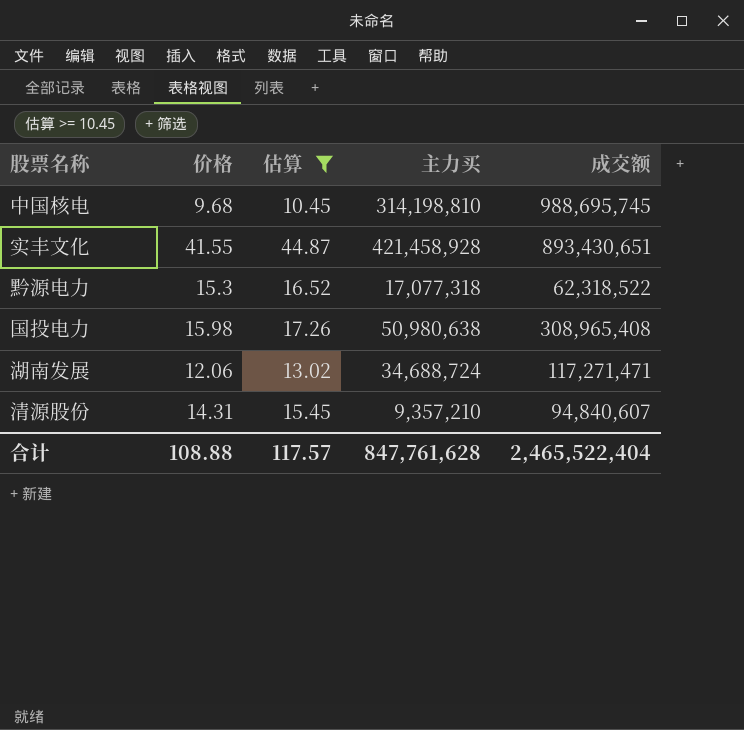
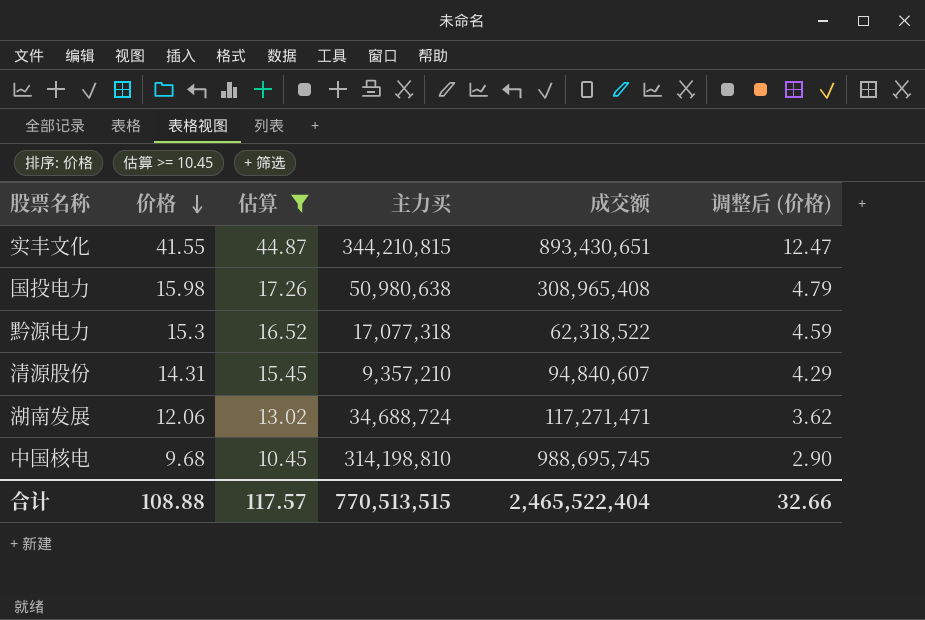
row order: none -> 价格 descending
column 调整后 (价格) | formula: none -> [价格] * 0.3
实丰文化 | 主力买: 421,458,928 -> 344,210,815
合计 | 主力买: 847,761,628 -> 770,513,515

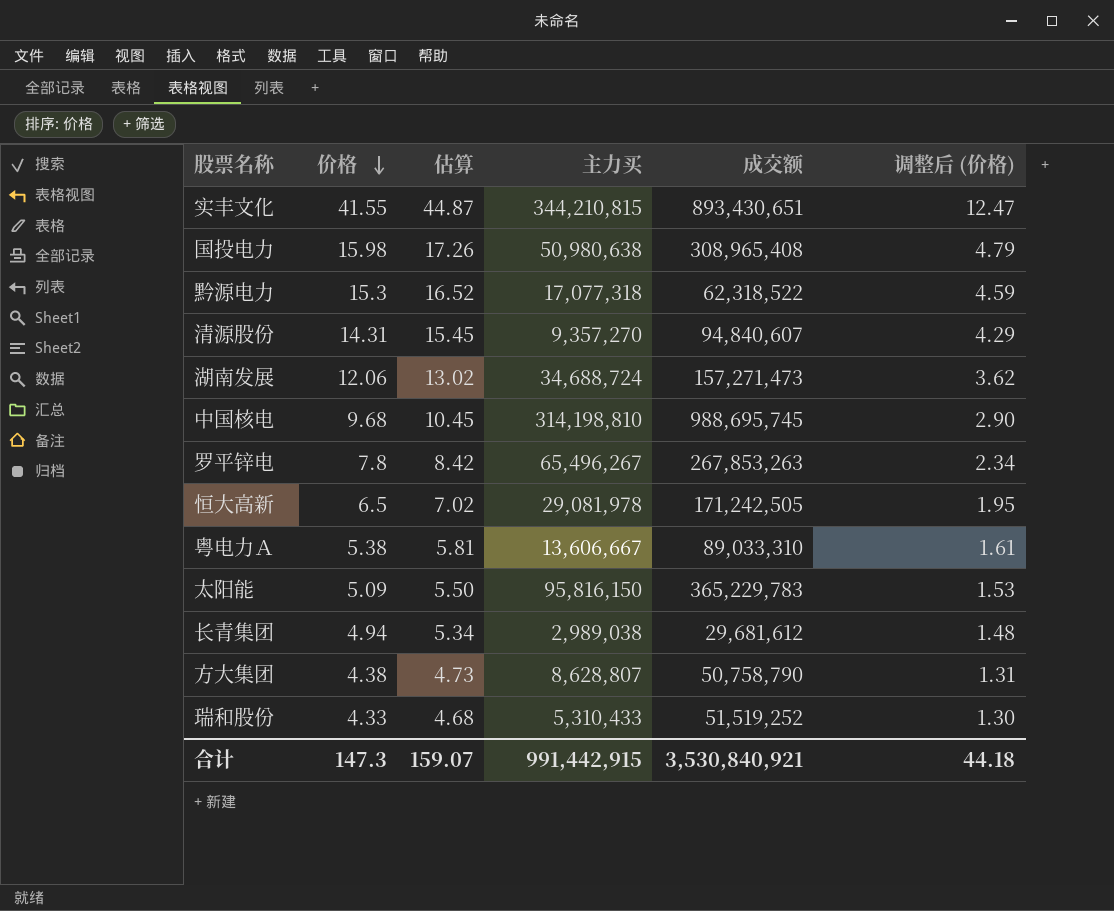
filter: 估算 >= 10.45 -> none
清源股份 | 主力买: 9,357,210 -> 9,357,270
湖南发展 | 成交额: 117,271,471 -> 157,271,473
合计 | 价格: 108.88 -> 147.3
合计 | 估算: 117.57 -> 159.07
合计 | 主力买: 770,513,515 -> 991,442,915
合计 | 成交额: 2,465,522,404 -> 3,530,840,921
合计 | 调整后 (价格): 32.66 -> 44.18

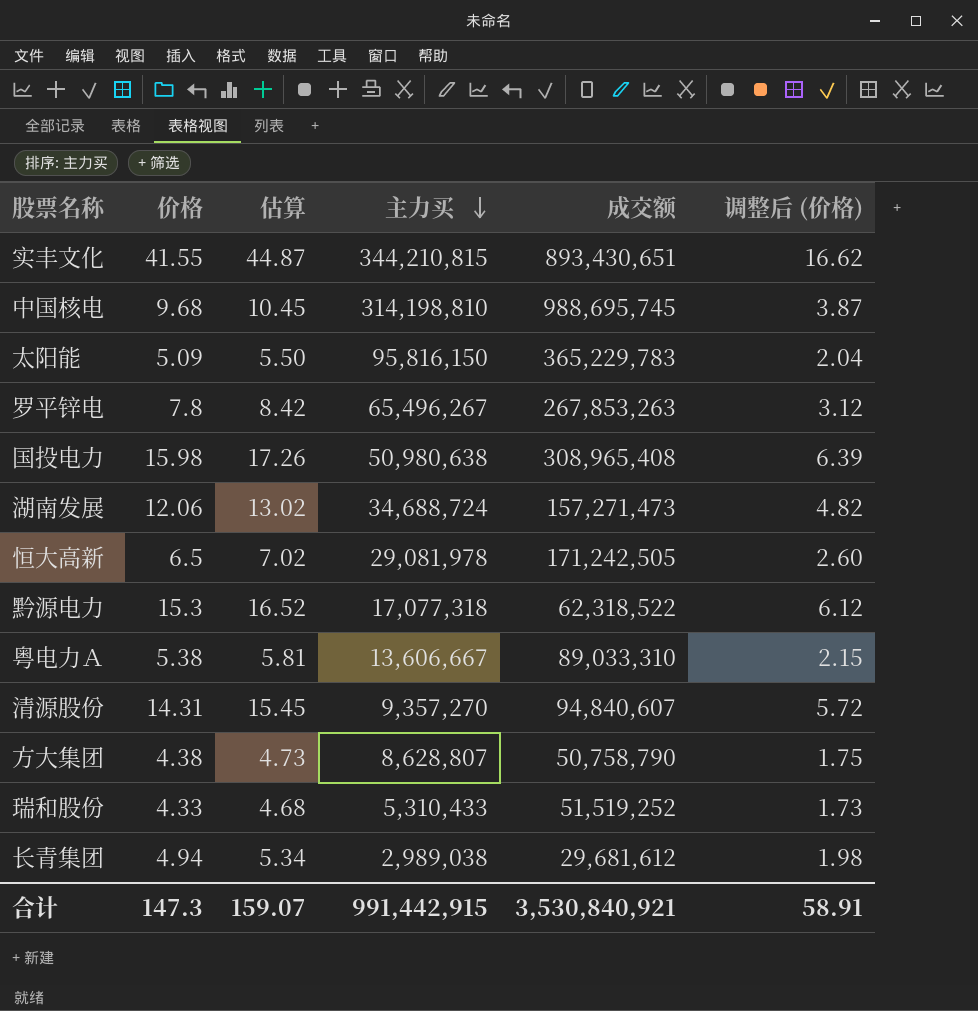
row order: 价格 descending -> 主力买 descending
column 调整后 (价格) | formula: [价格] * 0.3 -> [价格] * 0.4
合计 | 调整后 (价格): 44.18 -> 58.91

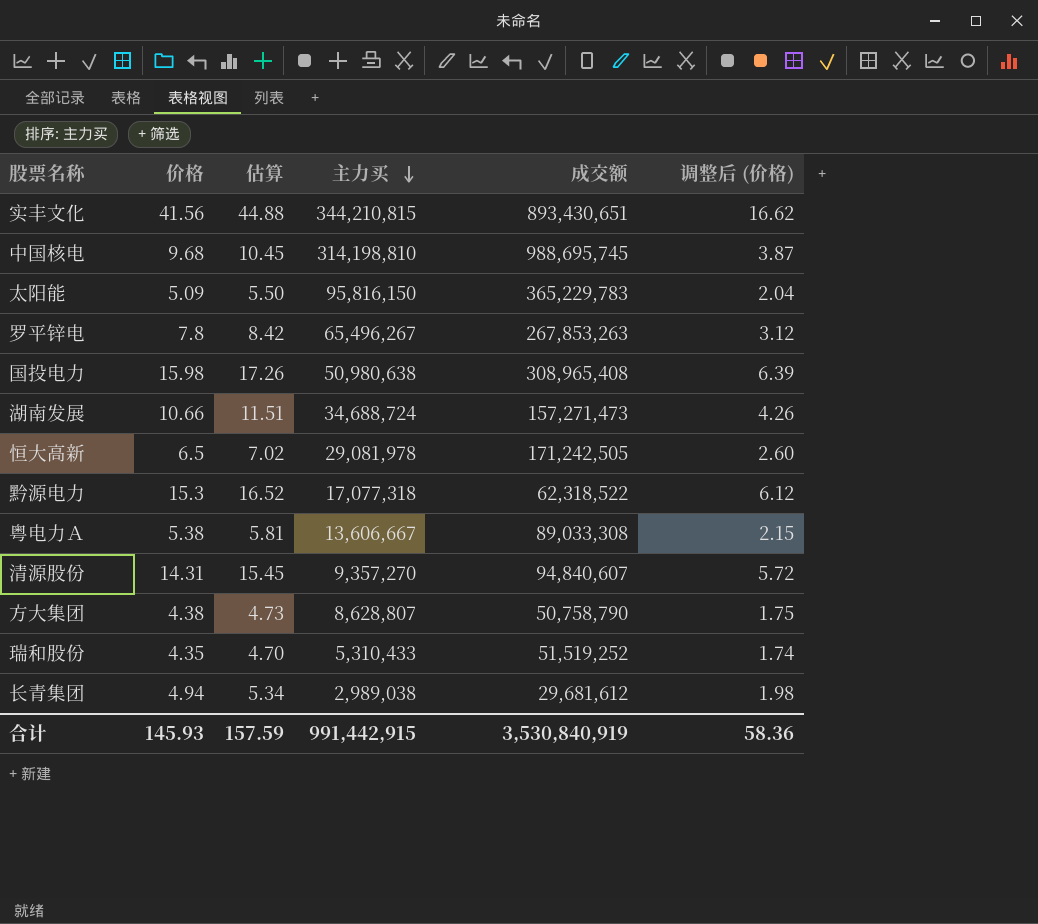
实丰文化 | 价格: 41.55 -> 41.56
实丰文化 | 估算: 44.87 -> 44.88
湖南发展 | 价格: 12.06 -> 10.66
湖南发展 | 估算: 13.02 -> 11.51
湖南发展 | 调整后 (价格): 4.82 -> 4.26
粤电力Ａ | 成交额: 89,033,310 -> 89,033,308
瑞和股份 | 价格: 4.33 -> 4.35
瑞和股份 | 估算: 4.68 -> 4.70
瑞和股份 | 调整后 (价格): 1.73 -> 1.74
合计 | 价格: 147.3 -> 145.93
合计 | 估算: 159.07 -> 157.59
合计 | 成交额: 3,530,840,921 -> 3,530,840,919
合计 | 调整后 (价格): 58.91 -> 58.36

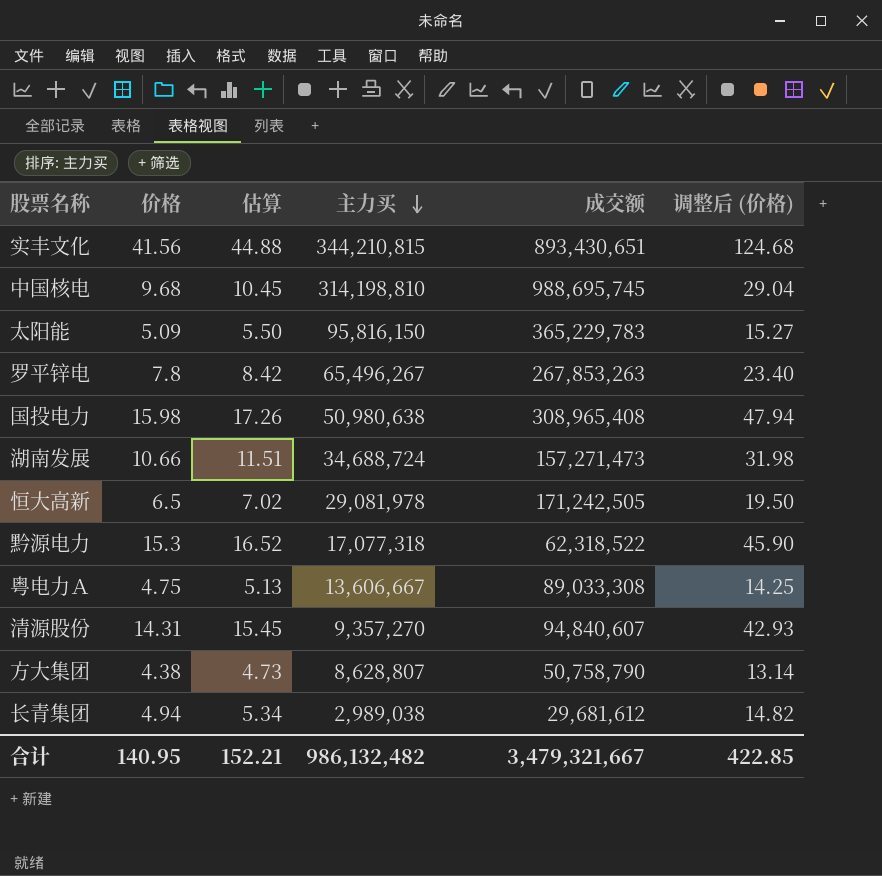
column 调整后 (价格) | formula: [价格] * 0.4 -> [价格] * 3
row 瑞和股份: 4.35 | 4.70 | 5,310,433 | 51,519,252 | 1.74 -> none
粤电力Ａ | 价格: 5.38 -> 4.75
粤电力Ａ | 估算: 5.81 -> 5.13
合计 | 价格: 145.93 -> 140.95
合计 | 估算: 157.59 -> 152.21
合计 | 主力买: 991,442,915 -> 986,132,482
合计 | 成交额: 3,530,840,919 -> 3,479,321,667
合计 | 调整后 (价格): 58.36 -> 422.85

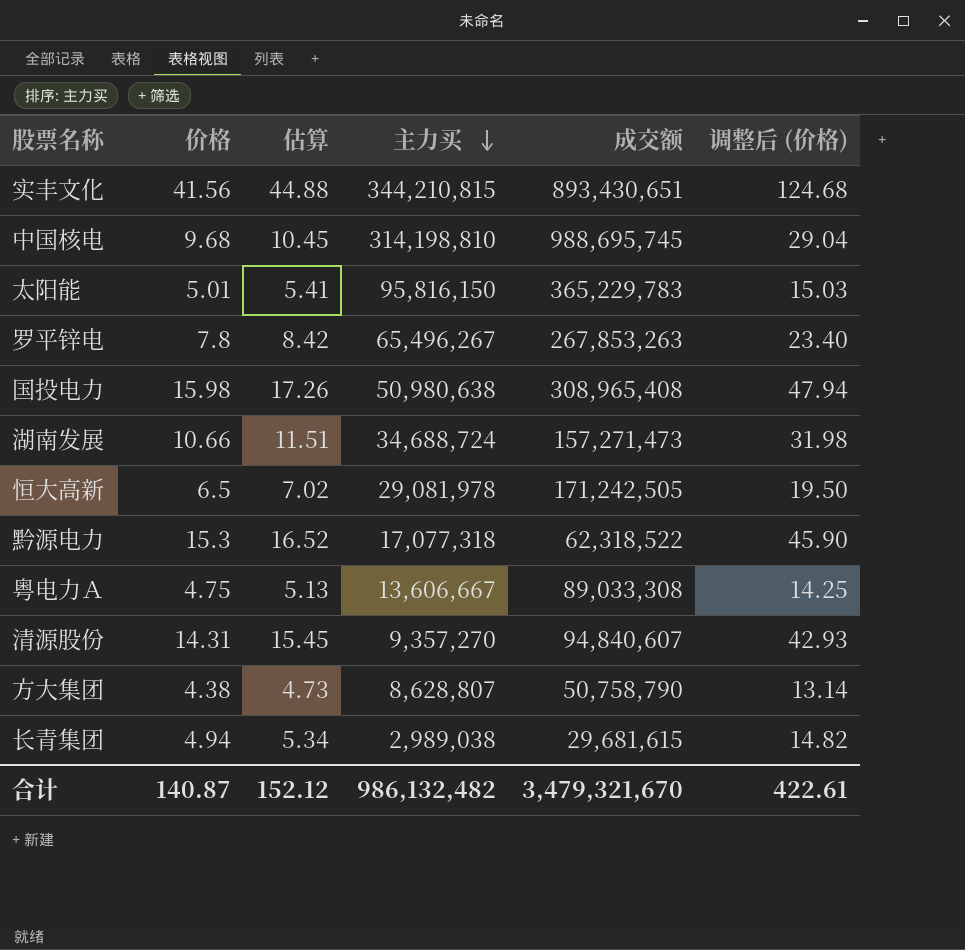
太阳能 | 价格: 5.09 -> 5.01
太阳能 | 估算: 5.50 -> 5.41
太阳能 | 调整后 (价格): 15.27 -> 15.03
长青集团 | 成交额: 29,681,612 -> 29,681,615
合计 | 价格: 140.95 -> 140.87
合计 | 估算: 152.21 -> 152.12
合计 | 成交额: 3,479,321,667 -> 3,479,321,670
合计 | 调整后 (价格): 422.85 -> 422.61

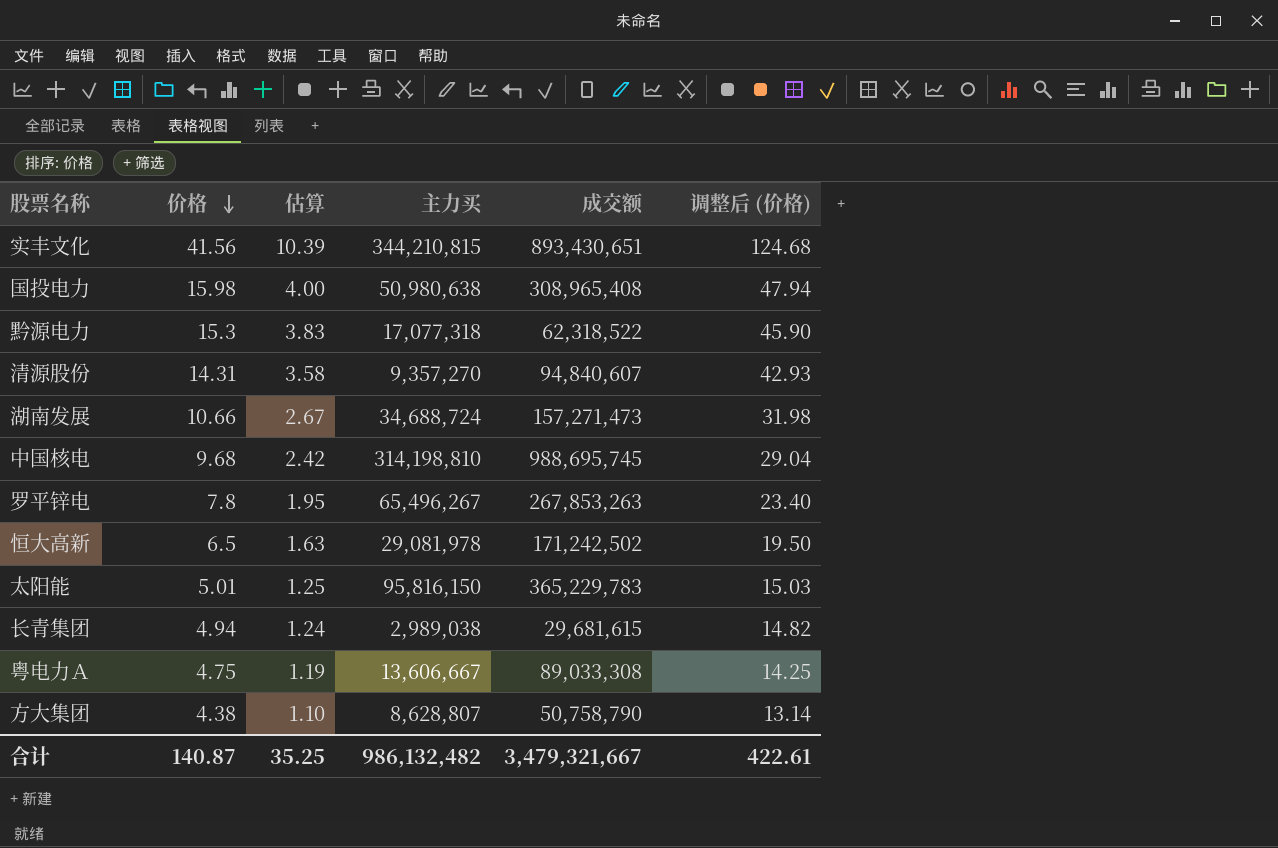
row order: 主力买 descending -> 价格 descending
column 估算 | formula: [价格] * 1.08 -> [价格] * 0.25
恒大高新 | 成交额: 171,242,505 -> 171,242,502
合计 | 估算: 152.12 -> 35.25
合计 | 成交额: 3,479,321,670 -> 3,479,321,667

